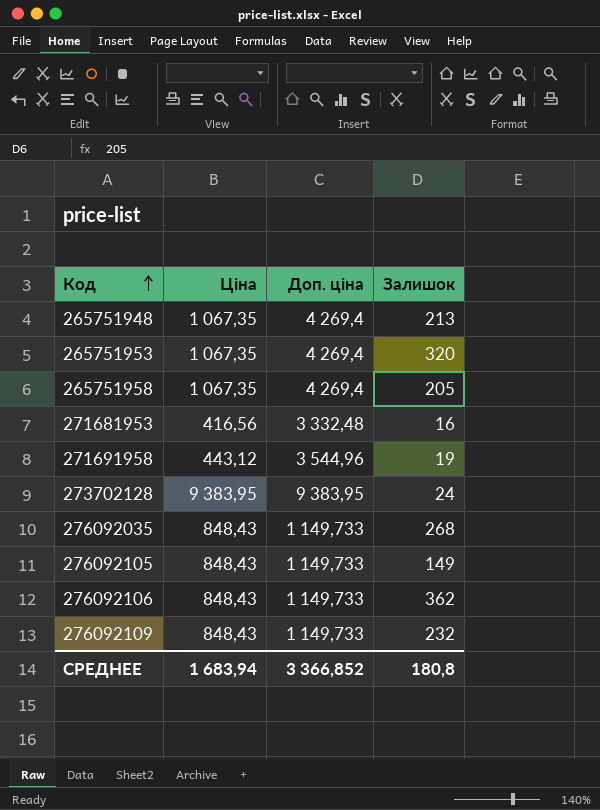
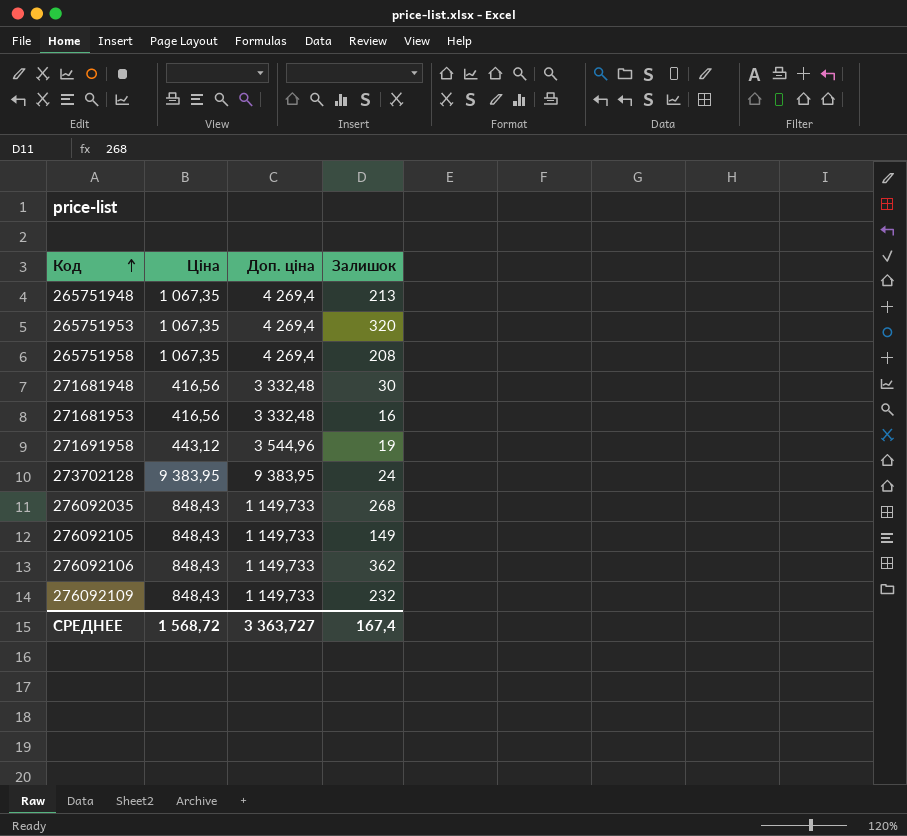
265751958 | Залишок: 205 -> 208
row 271681948: none -> 416,56 | 3 332,48 | 30
СРЕДНЕЕ | Ціна: 1 683,94 -> 1 568,72
СРЕДНЕЕ | Доп. ціна: 3 366,852 -> 3 363,727
СРЕДНЕЕ | Залишок: 180,8 -> 167,4

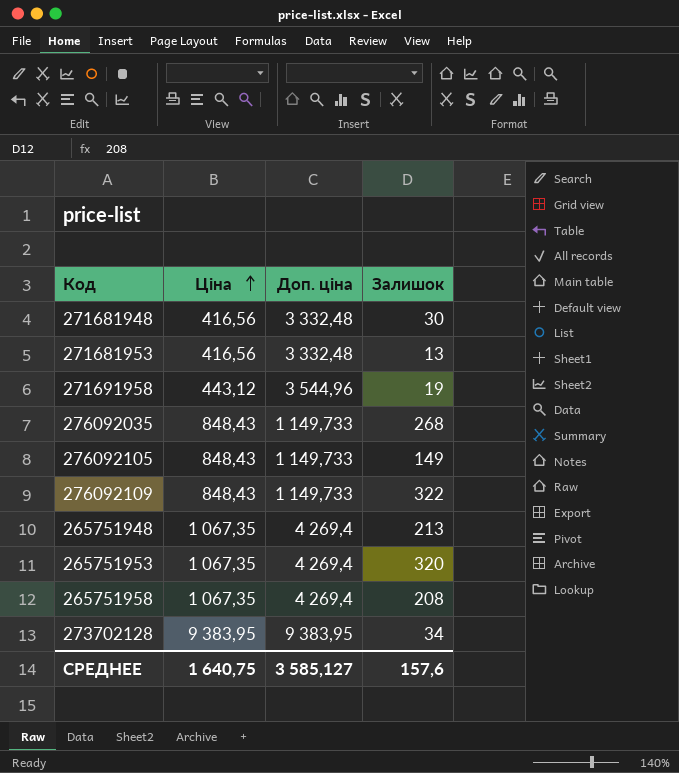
row order: Код ascending -> Ціна ascending
row 276092106: 848,43 | 1 149,733 | 362 -> none
271681953 | Залишок: 16 -> 13
276092109 | Залишок: 232 -> 322
273702128 | Залишок: 24 -> 34
СРЕДНЕЕ | Ціна: 1 568,72 -> 1 640,75
СРЕДНЕЕ | Доп. ціна: 3 363,727 -> 3 585,127
СРЕДНЕЕ | Залишок: 167,4 -> 157,6

